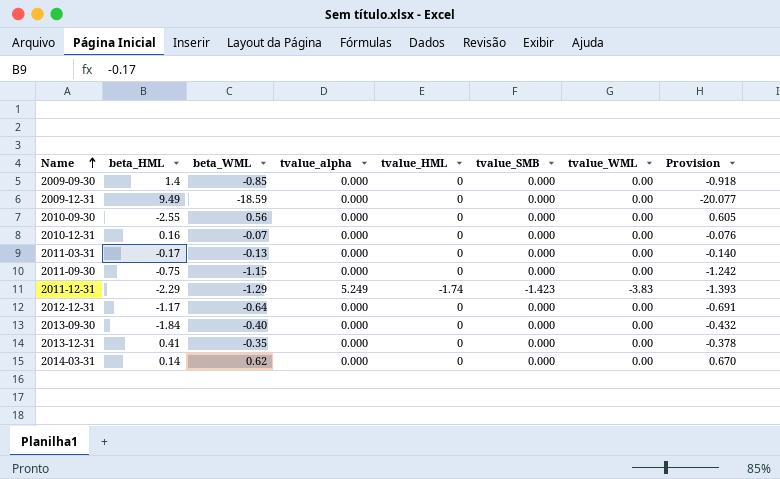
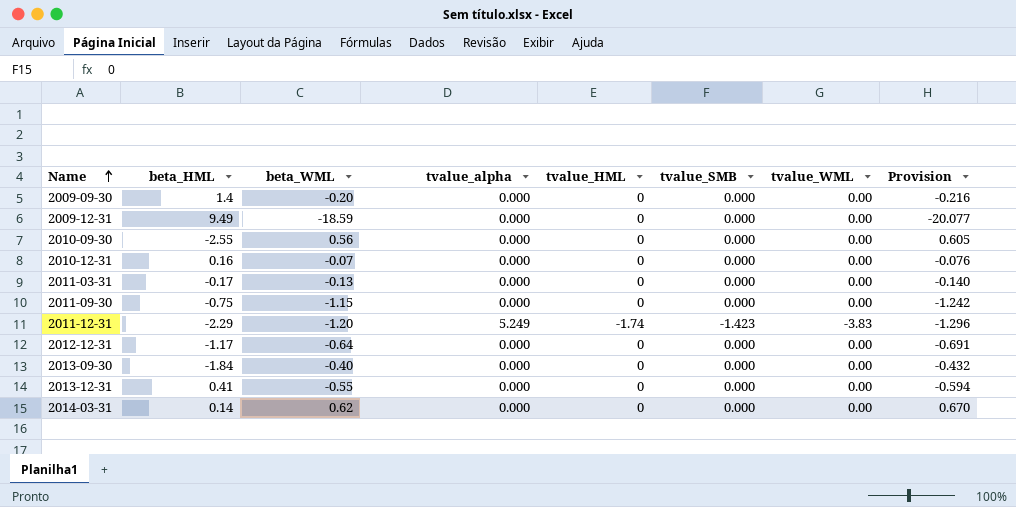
2009-09-30 | beta_WML: -0.85 -> -0.20
2009-09-30 | Provision: -0.918 -> -0.216
2011-12-31 | beta_WML: -1.29 -> -1.20
2011-12-31 | Provision: -1.393 -> -1.296
2013-12-31 | beta_WML: -0.35 -> -0.55
2013-12-31 | Provision: -0.378 -> -0.594

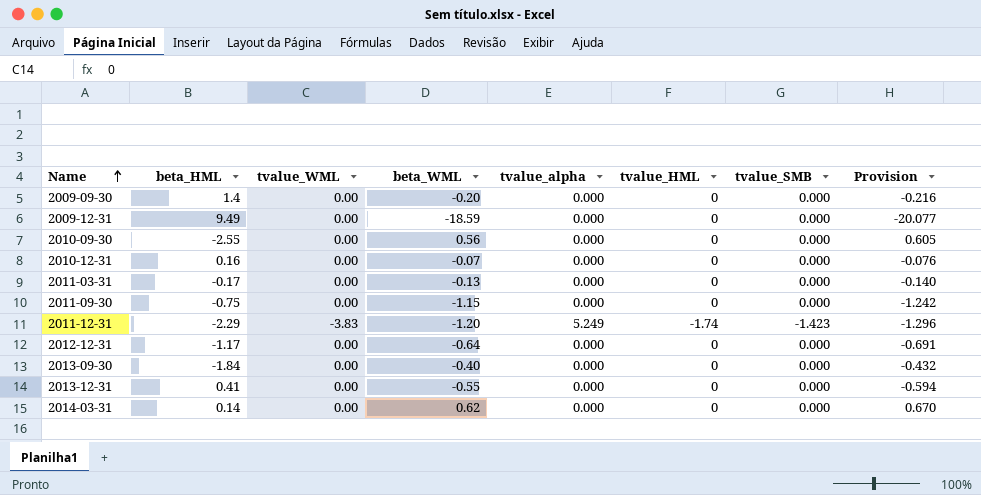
column tvalue_WML | position: 7 -> 3

